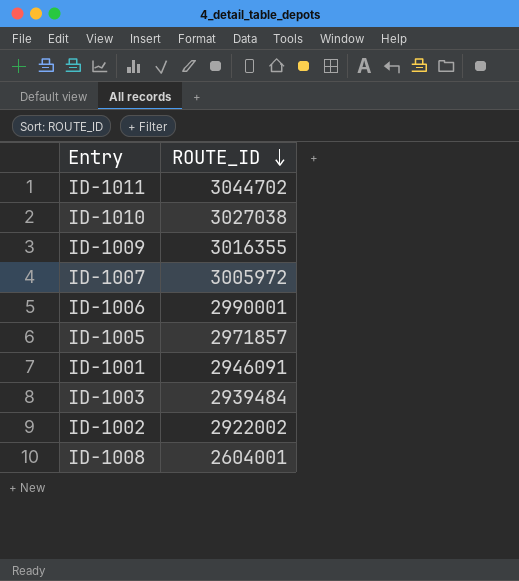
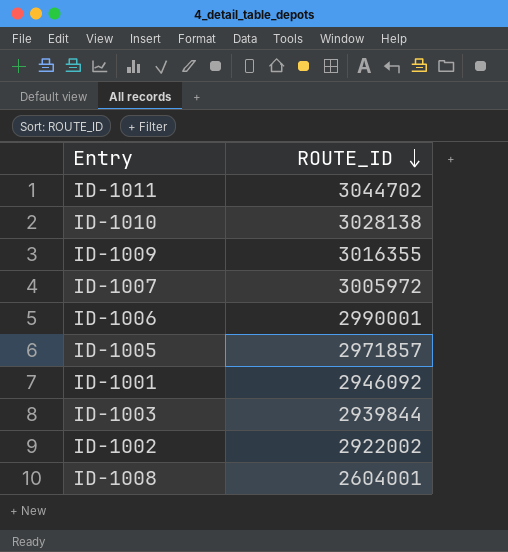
ID-1010 | ROUTE_ID: 3027038 -> 3028138
ID-1001 | ROUTE_ID: 2946091 -> 2946092
ID-1003 | ROUTE_ID: 2939484 -> 2939844

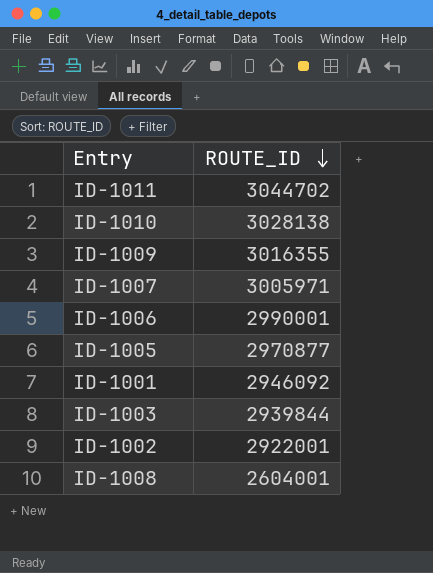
ID-1007 | ROUTE_ID: 3005972 -> 3005971
ID-1005 | ROUTE_ID: 2971857 -> 2970877
ID-1002 | ROUTE_ID: 2922002 -> 2922001

